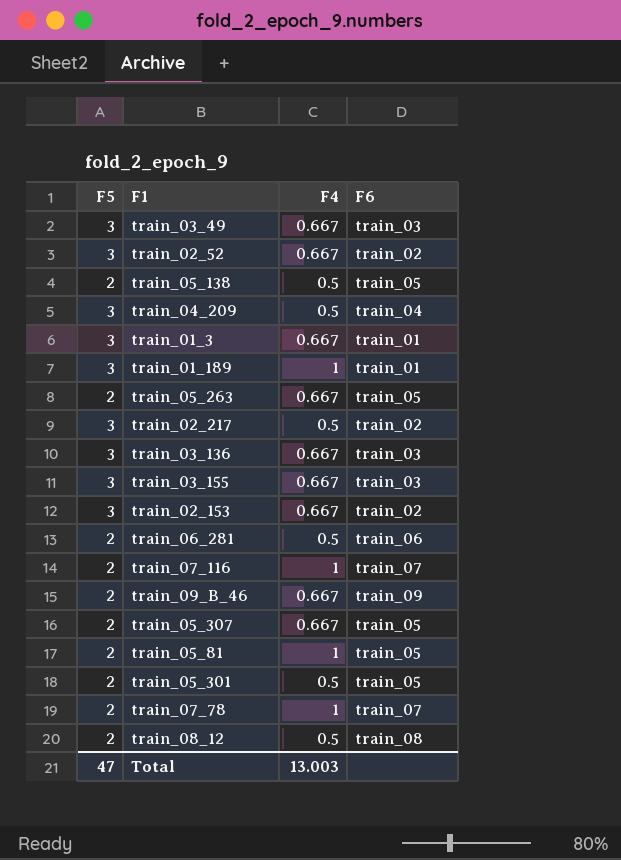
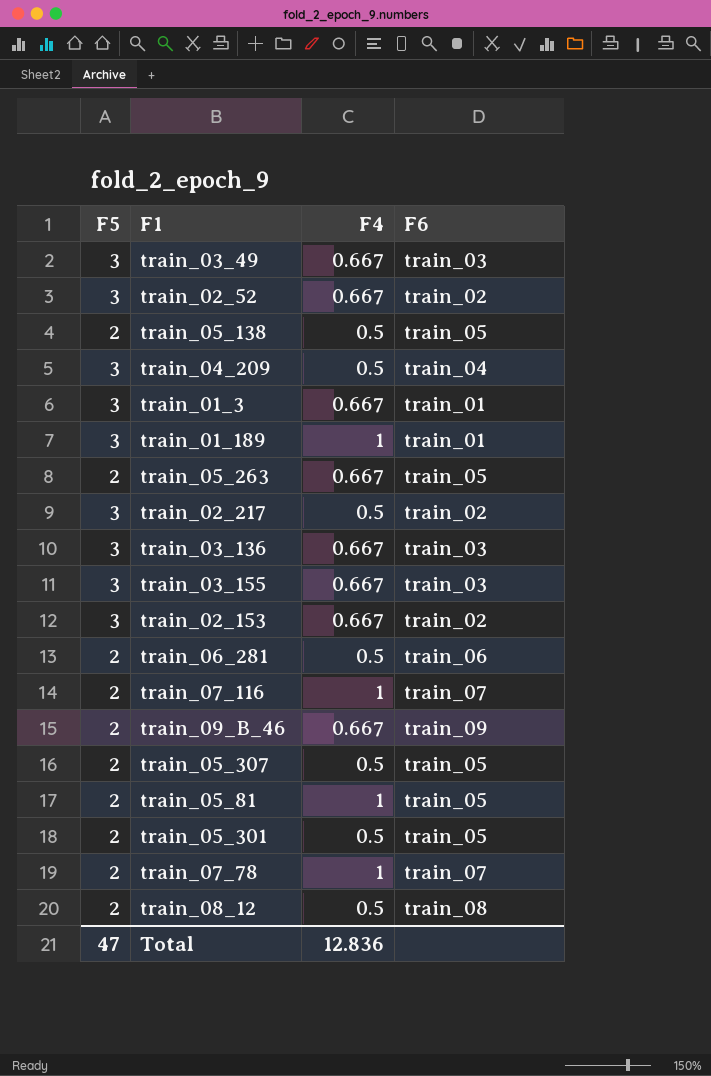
train_05_307 | F4: 0.667 -> 0.5
Total | F4: 13.003 -> 12.836

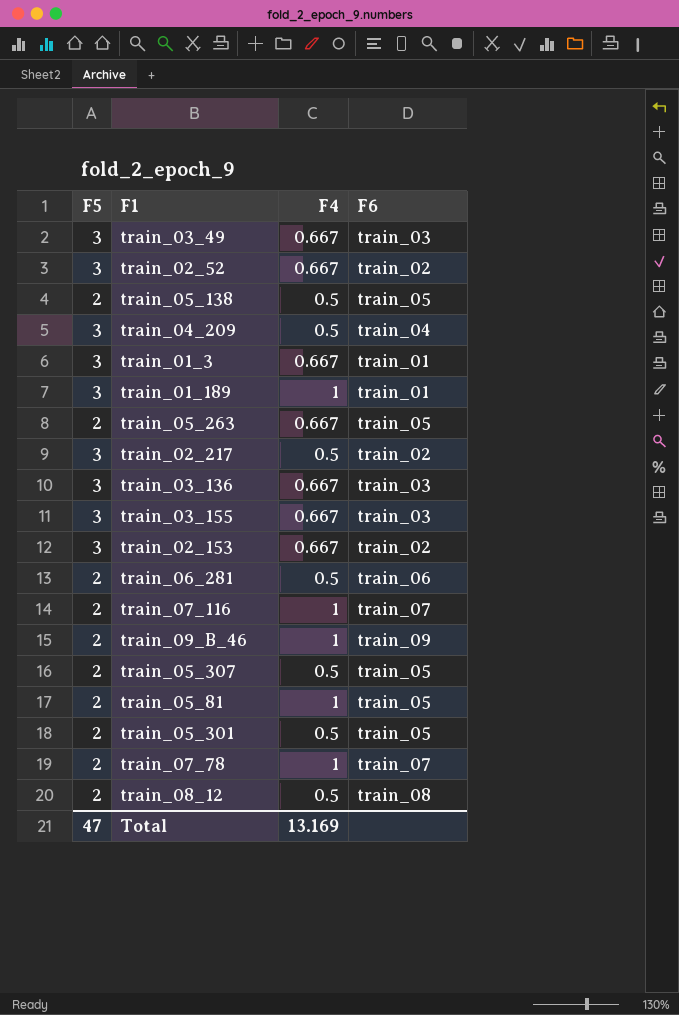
train_09_B_46 | F4: 0.667 -> 1
Total | F4: 12.836 -> 13.169

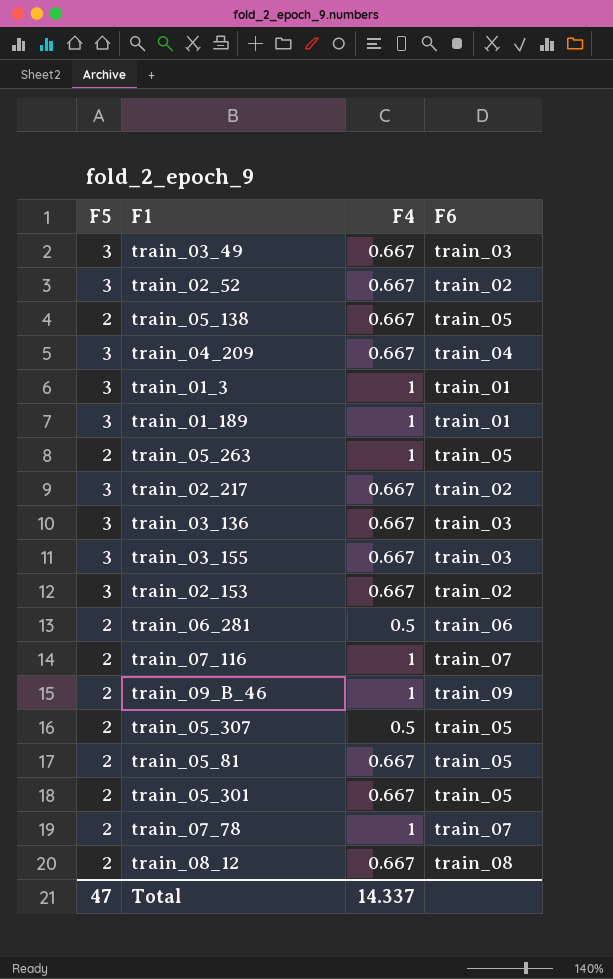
train_05_138 | F4: 0.5 -> 0.667
train_04_209 | F4: 0.5 -> 0.667
train_01_3 | F4: 0.667 -> 1
train_05_263 | F4: 0.667 -> 1
train_02_217 | F4: 0.5 -> 0.667
train_05_81 | F4: 1 -> 0.667
train_05_301 | F4: 0.5 -> 0.667
train_08_12 | F4: 0.5 -> 0.667
Total | F4: 13.169 -> 14.337

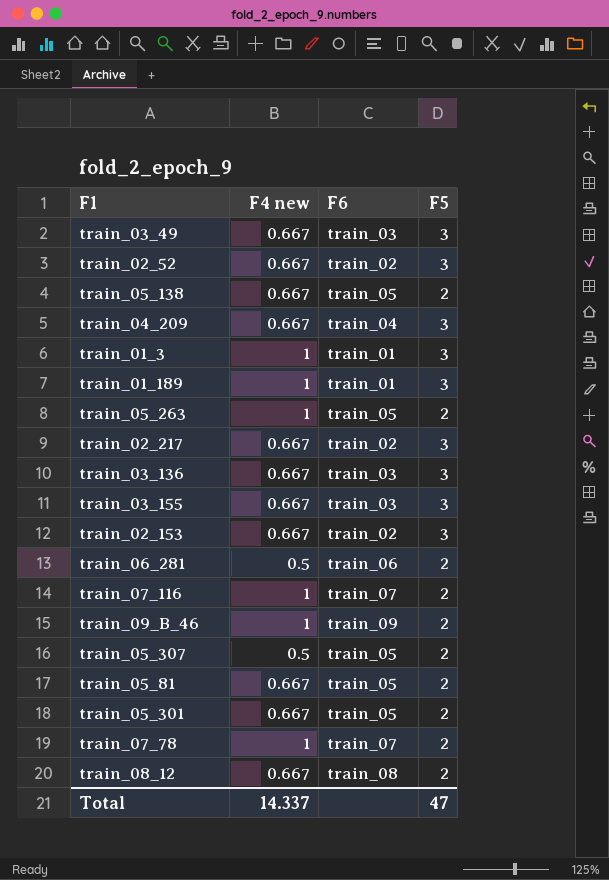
column name: F4 -> F4 new
column F5 | position: 1 -> 4

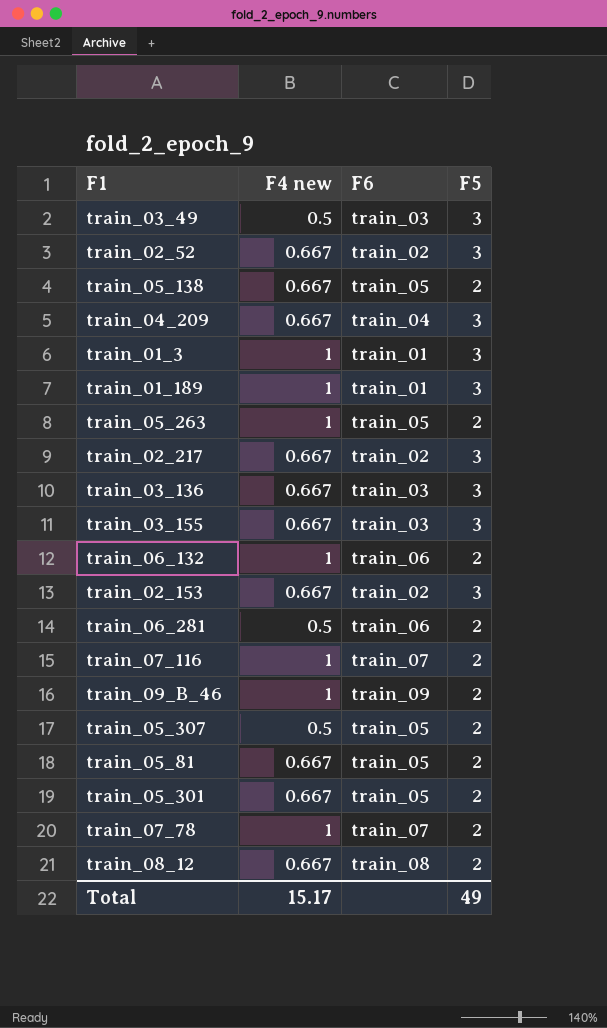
train_03_49 | F4 new: 0.667 -> 0.5
row train_06_132: none -> 1 | train_06 | 2
Total | F4 new: 14.337 -> 15.17
Total | F5: 47 -> 49

